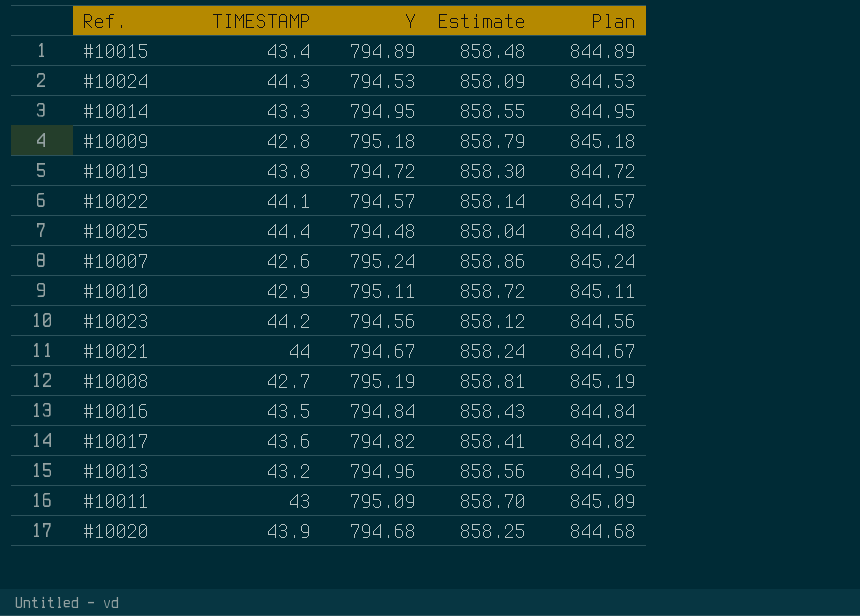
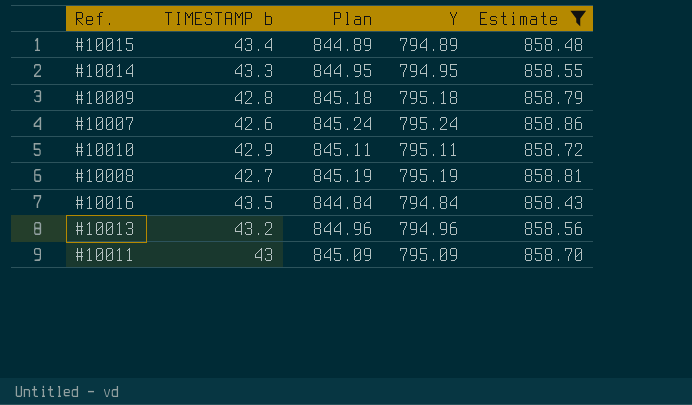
filter: none -> Estimate >= 858.43
column name: TIMESTAMP -> TIMESTAMP b
column Plan | position: 5 -> 3

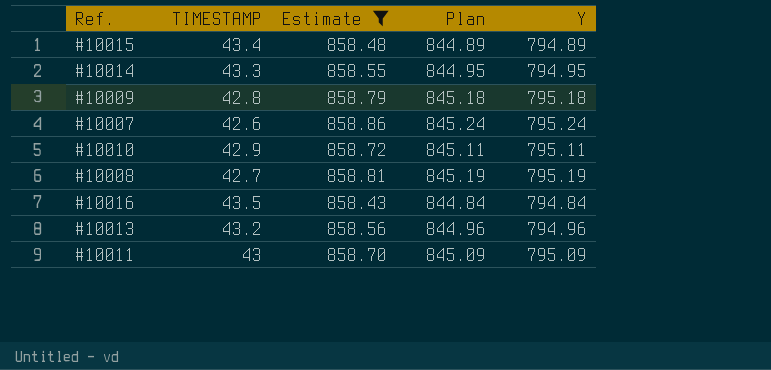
column name: TIMESTAMP b -> TIMESTAMP
column Estimate | position: 5 -> 3

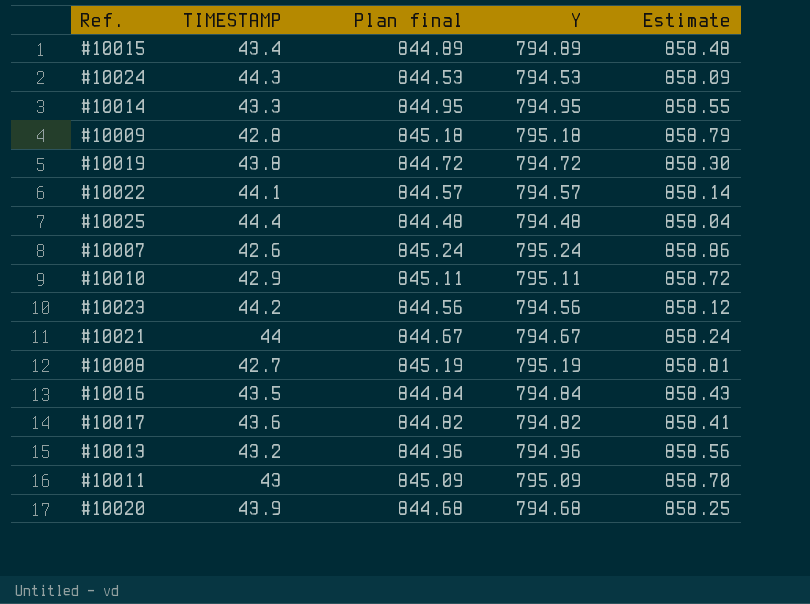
filter: Estimate >= 858.43 -> none
column name: Plan -> Plan final
column Estimate | position: 3 -> 5

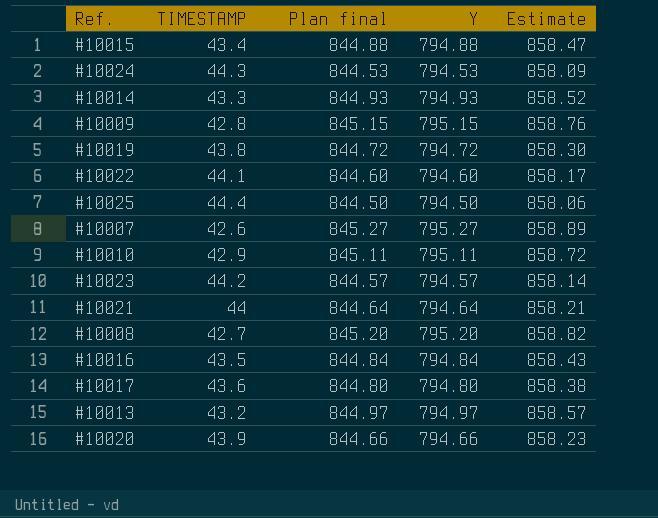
row #10011: 43 | 845.09 | 795.09 | 858.70 -> none
#10015 | Plan final: 844.89 -> 844.88
#10015 | Y: 794.89 -> 794.88
#10015 | Estimate: 858.48 -> 858.47
#10014 | Plan final: 844.95 -> 844.93
#10014 | Y: 794.95 -> 794.93
#10014 | Estimate: 858.55 -> 858.52
#10009 | Plan final: 845.18 -> 845.15
#10009 | Y: 795.18 -> 795.15
#10009 | Estimate: 858.79 -> 858.76
#10022 | Plan final: 844.57 -> 844.60
#10022 | Y: 794.57 -> 794.60
#10022 | Estimate: 858.14 -> 858.17
#10025 | Plan final: 844.48 -> 844.50
#10025 | Y: 794.48 -> 794.50
#10025 | Estimate: 858.04 -> 858.06
#10007 | Plan final: 845.24 -> 845.27
#10007 | Y: 795.24 -> 795.27
#10007 | Estimate: 858.86 -> 858.89
#10023 | Plan final: 844.56 -> 844.57
#10023 | Y: 794.56 -> 794.57
#10023 | Estimate: 858.12 -> 858.14
#10021 | Plan final: 844.67 -> 844.64
#10021 | Y: 794.67 -> 794.64
#10021 | Estimate: 858.24 -> 858.21
#10008 | Plan final: 845.19 -> 845.20
#10008 | Y: 795.19 -> 795.20
#10008 | Estimate: 858.81 -> 858.82
#10017 | Plan final: 844.82 -> 844.80
#10017 | Y: 794.82 -> 794.80
#10017 | Estimate: 858.41 -> 858.38
#10013 | Plan final: 844.96 -> 844.97
#10013 | Y: 794.96 -> 794.97
#10013 | Estimate: 858.56 -> 858.57
#10020 | Plan final: 844.68 -> 844.66
#10020 | Y: 794.68 -> 794.66
#10020 | Estimate: 858.25 -> 858.23

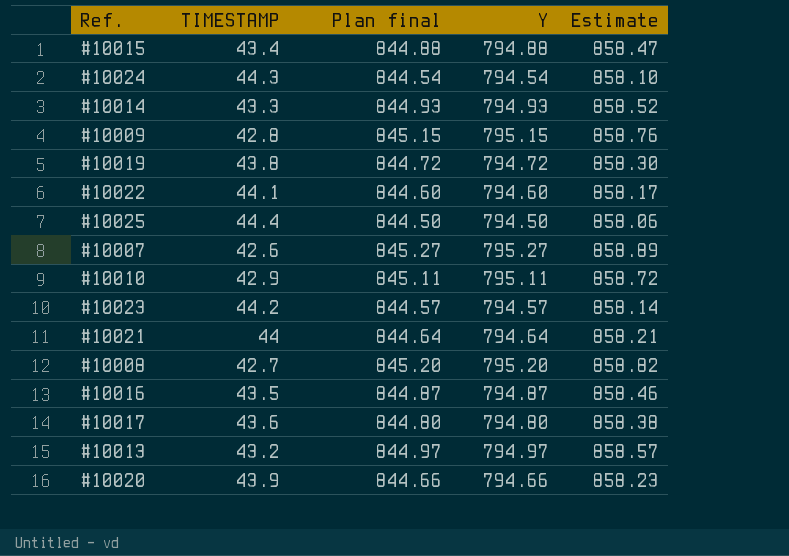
#10024 | Plan final: 844.53 -> 844.54
#10024 | Y: 794.53 -> 794.54
#10024 | Estimate: 858.09 -> 858.10
#10016 | Plan final: 844.84 -> 844.87
#10016 | Y: 794.84 -> 794.87
#10016 | Estimate: 858.43 -> 858.46

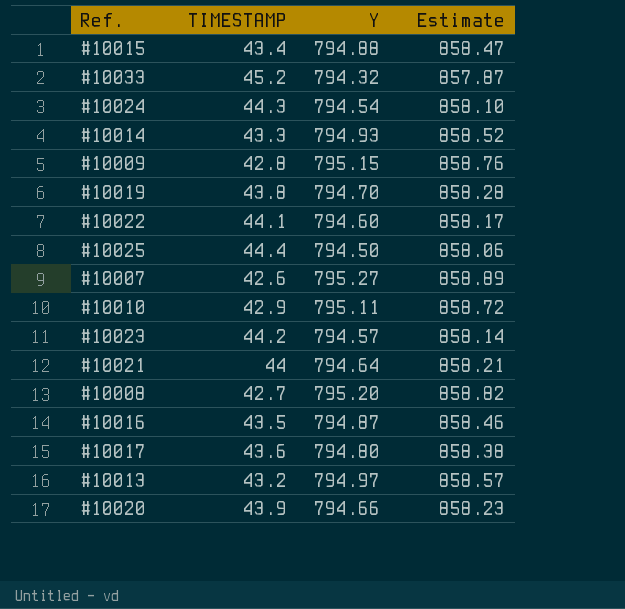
column Plan final | formula: [Y] + 50 -> none
row #10033: none -> 45.2 | 794.32 | 857.87
#10019 | Y: 794.72 -> 794.70
#10019 | Estimate: 858.30 -> 858.28

